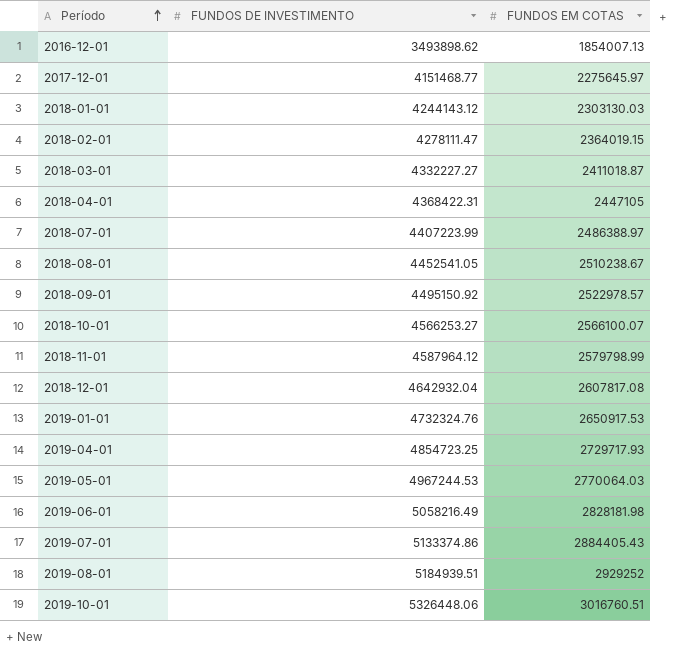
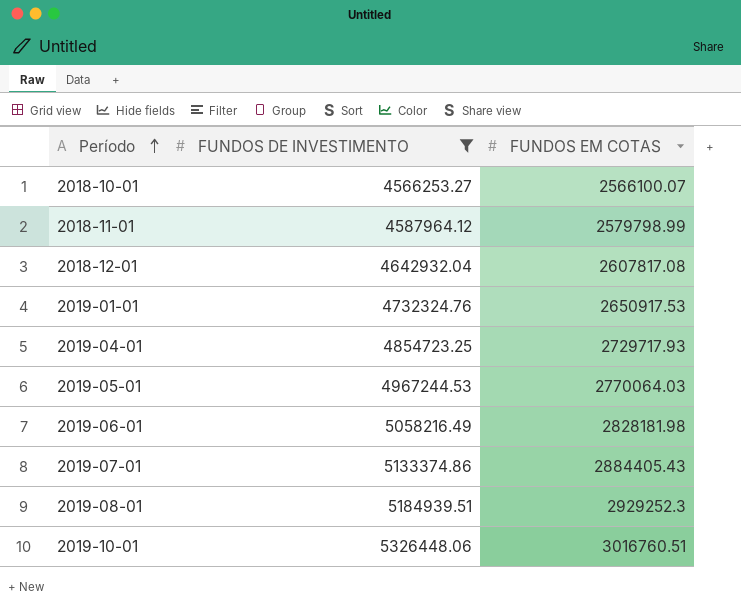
filter: none -> FUNDOS DE INVESTIMENTO >= 4566253.27
2019-08-01 | FUNDOS EM COTAS: 2929252 -> 2929252.3

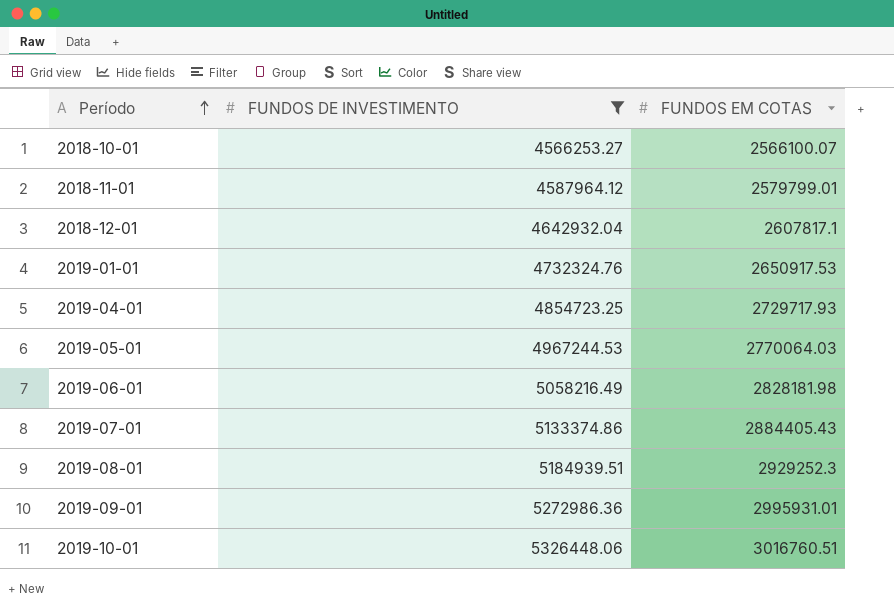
2018-11-01 | FUNDOS EM COTAS: 2579798.99 -> 2579799.01
2018-12-01 | FUNDOS EM COTAS: 2607817.08 -> 2607817.1
row 2019-09-01: none -> 5272986.36 | 2995931.01

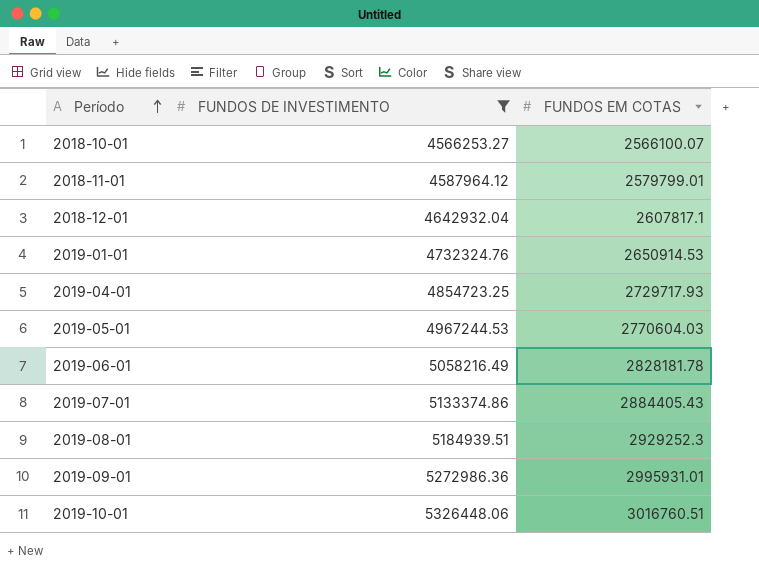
2019-01-01 | FUNDOS EM COTAS: 2650917.53 -> 2650914.53
2019-05-01 | FUNDOS EM COTAS: 2770064.03 -> 2770604.03
2019-06-01 | FUNDOS EM COTAS: 2828181.98 -> 2828181.78

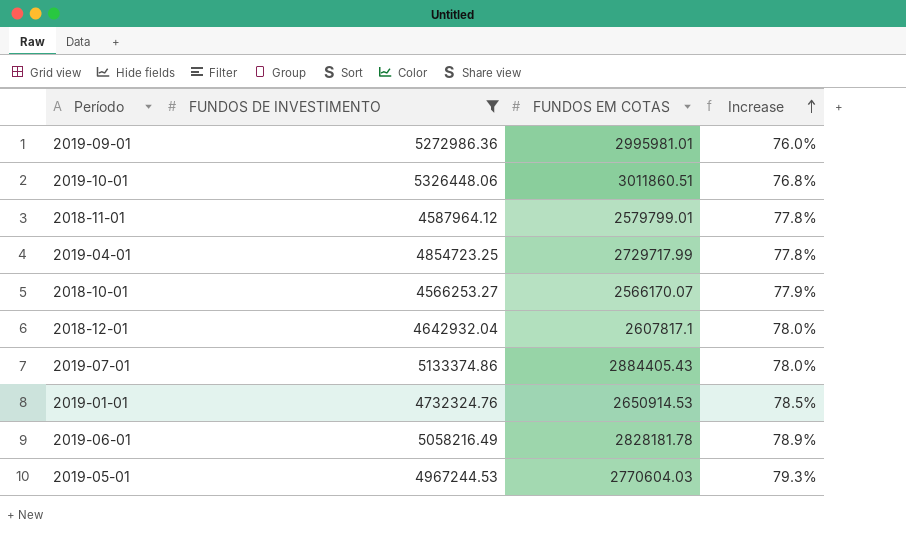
row order: Período ascending -> Increase ascending
column Increase | formula: none -> ([FUNDOS DE INVESTIMENTO] - [FUNDOS EM COTAS]) / [FUNDOS EM COTAS]
row 2019-08-01: 5184939.51 | 2929252.3 -> none
2019-09-01 | FUNDOS EM COTAS: 2995931.01 -> 2995981.01
2019-10-01 | FUNDOS EM COTAS: 3016760.51 -> 3011860.51
2019-04-01 | FUNDOS EM COTAS: 2729717.93 -> 2729717.99
2018-10-01 | FUNDOS EM COTAS: 2566100.07 -> 2566170.07

